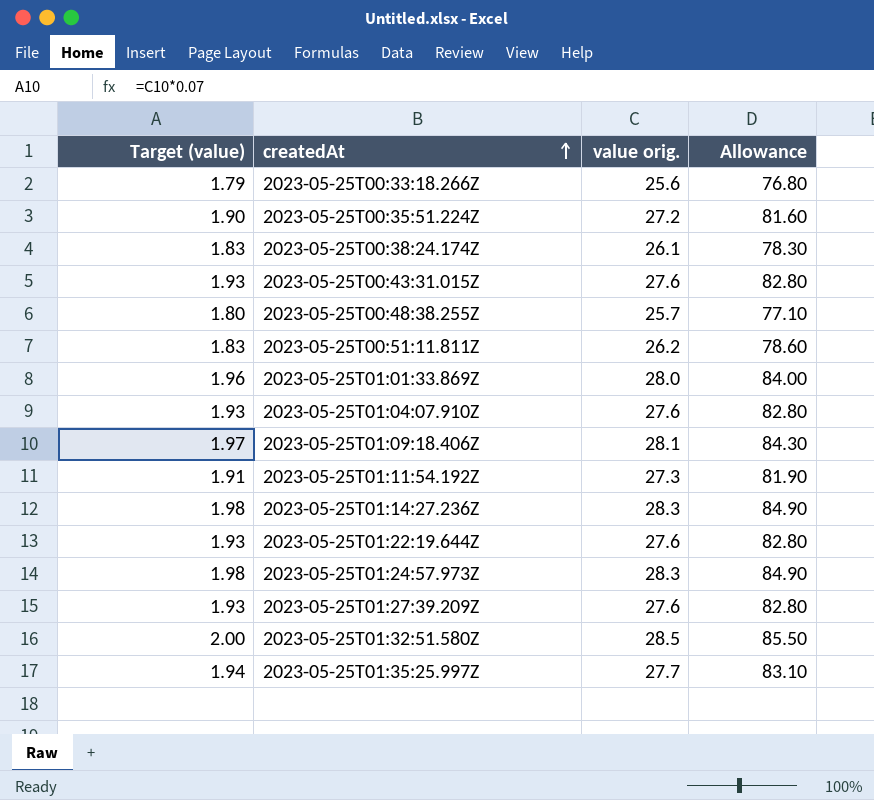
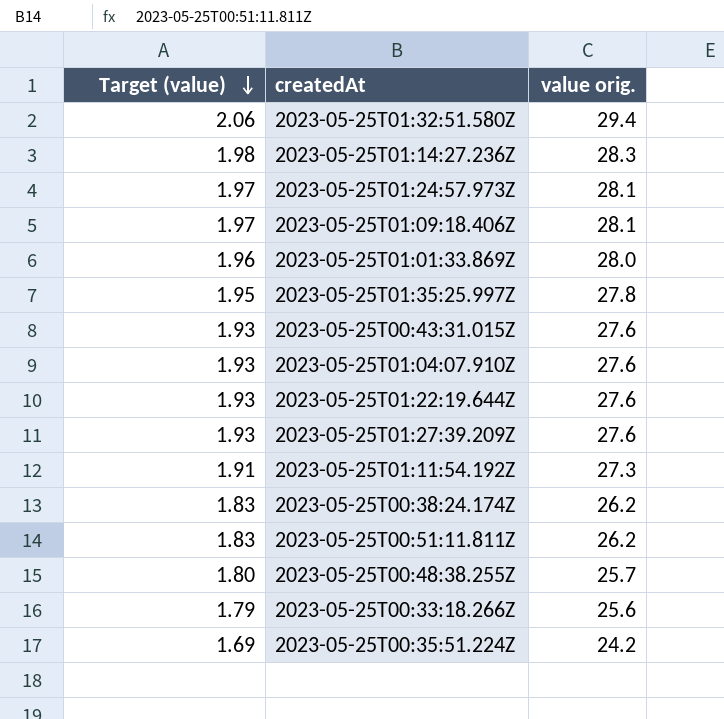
row order: createdAt ascending -> Target (value) descending
column Allowance | formula: [value orig.] * 3 -> none
2023-05-25T01:32:51.580Z | Target (value): 2.00 -> 2.06
2023-05-25T01:32:51.580Z | value orig.: 28.5 -> 29.4
2023-05-25T01:24:57.973Z | Target (value): 1.98 -> 1.97
2023-05-25T01:24:57.973Z | value orig.: 28.3 -> 28.1
2023-05-25T01:35:25.997Z | Target (value): 1.94 -> 1.95
2023-05-25T01:35:25.997Z | value orig.: 27.7 -> 27.8
2023-05-25T00:38:24.174Z | value orig.: 26.1 -> 26.2
2023-05-25T00:35:51.224Z | Target (value): 1.90 -> 1.69
2023-05-25T00:35:51.224Z | value orig.: 27.2 -> 24.2

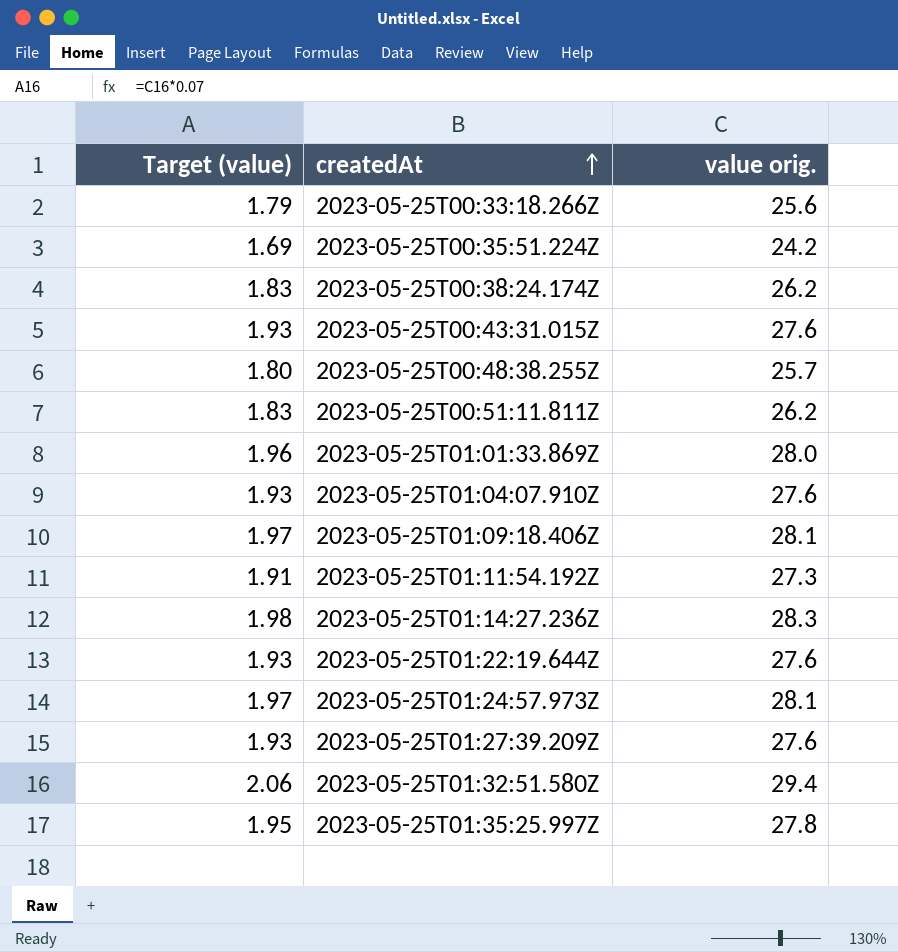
row order: Target (value) descending -> createdAt ascending

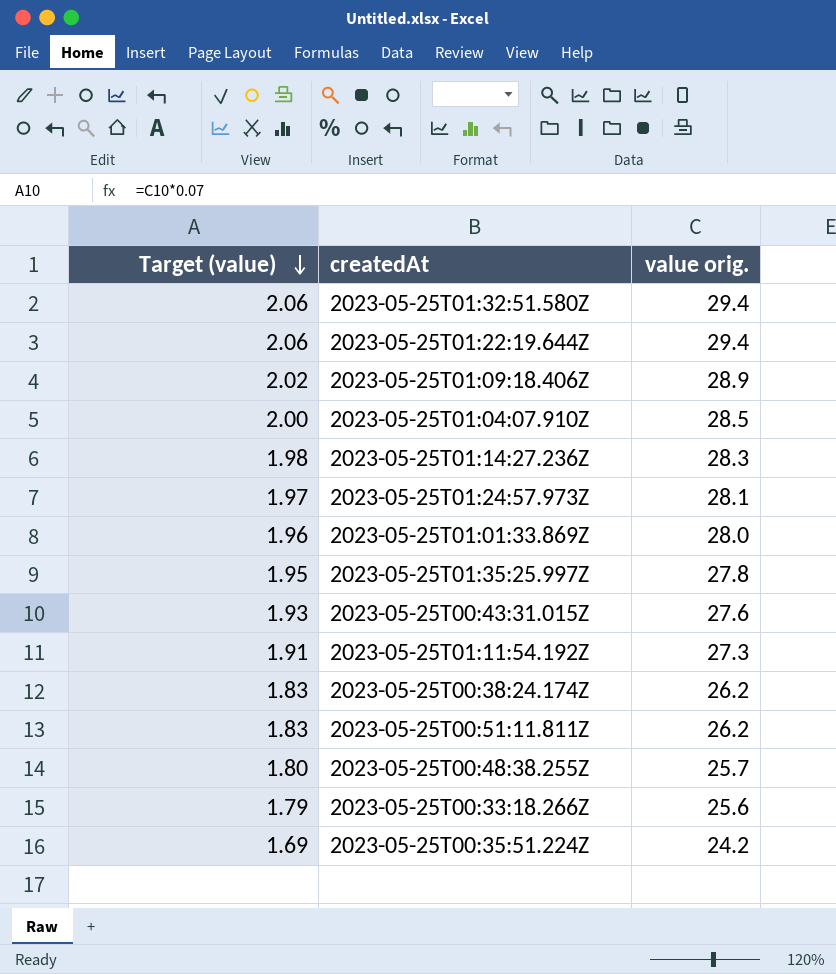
row order: createdAt ascending -> Target (value) descending
row 2023-05-25T01:27:39.209Z: 1.93 | 27.6 -> none
2023-05-25T01:22:19.644Z | Target (value): 1.93 -> 2.06
2023-05-25T01:22:19.644Z | value orig.: 27.6 -> 29.4
2023-05-25T01:09:18.406Z | Target (value): 1.97 -> 2.02
2023-05-25T01:09:18.406Z | value orig.: 28.1 -> 28.9
2023-05-25T01:04:07.910Z | Target (value): 1.93 -> 2.00
2023-05-25T01:04:07.910Z | value orig.: 27.6 -> 28.5

